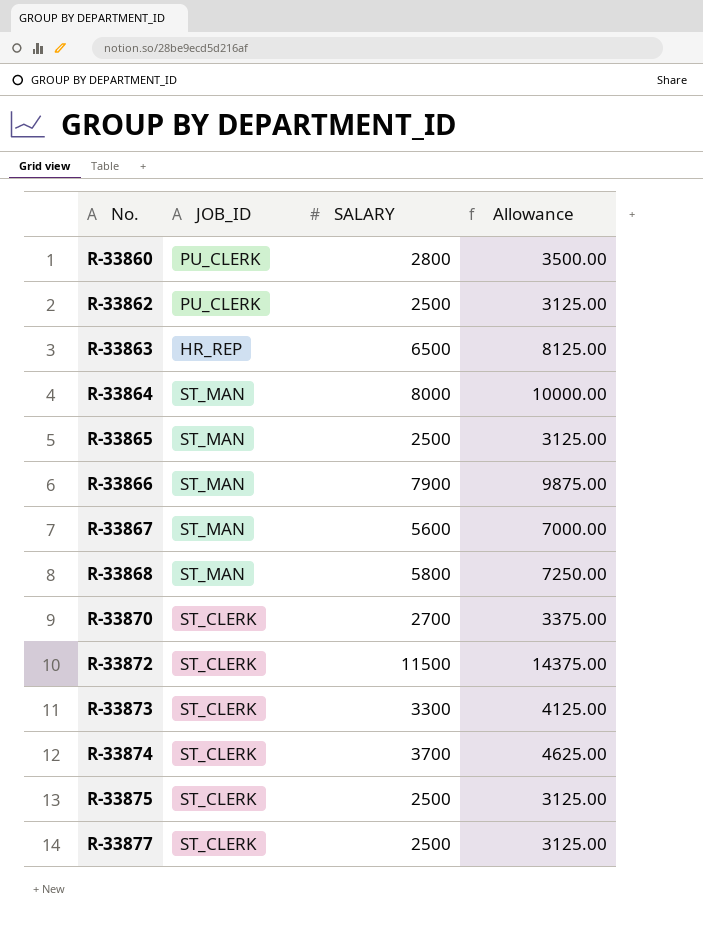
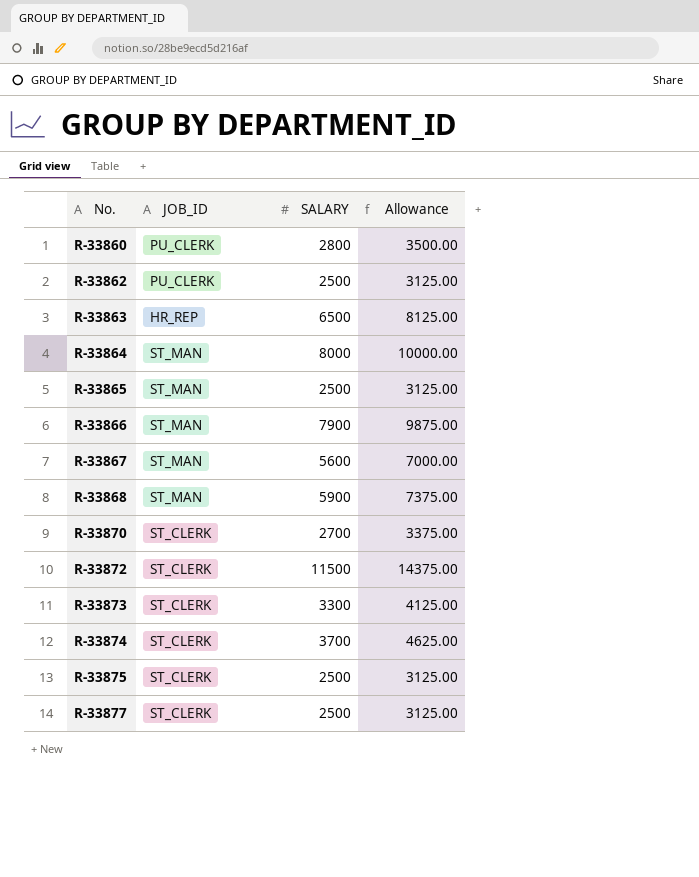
R-33868 | SALARY: 5800 -> 5900
R-33868 | Allowance: 7250.00 -> 7375.00

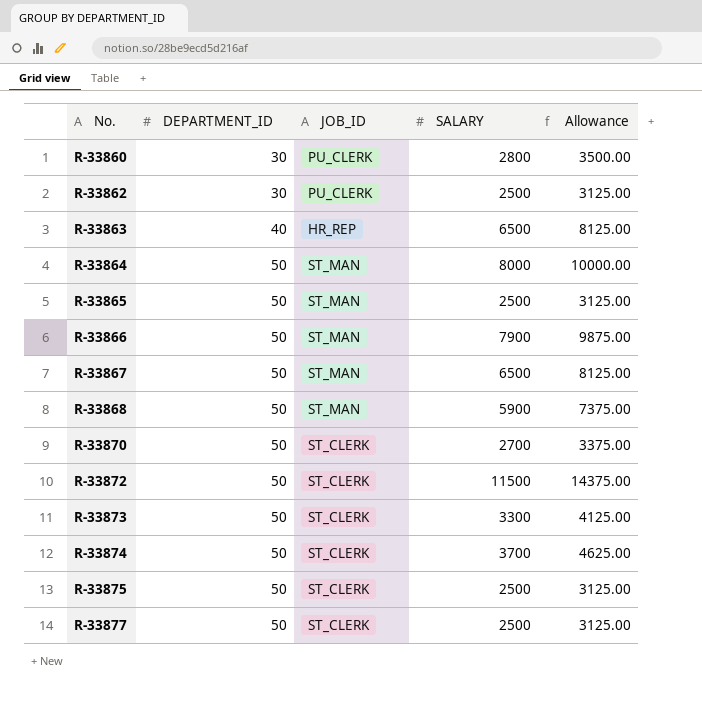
column DEPARTMENT_ID | position: none -> 2
R-33867 | SALARY: 5600 -> 6500
R-33867 | Allowance: 7000.00 -> 8125.00

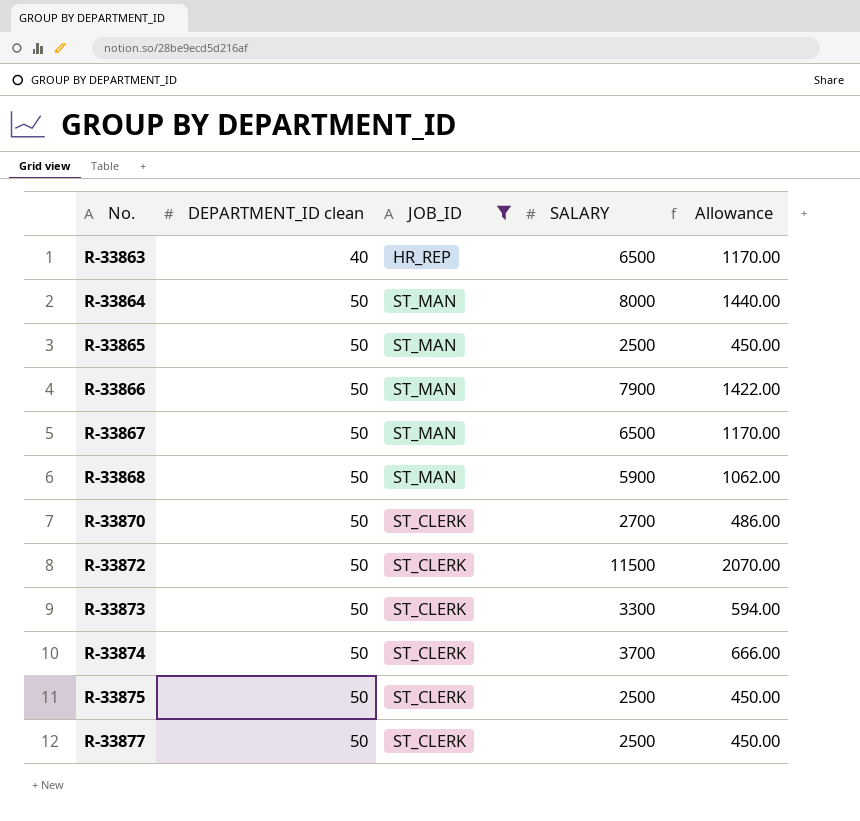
filter: none -> JOB_ID != PU_CLERK
column name: DEPARTMENT_ID -> DEPARTMENT_ID clean
column Allowance | formula: [SALARY] * 1.25 -> [SALARY] * 0.18

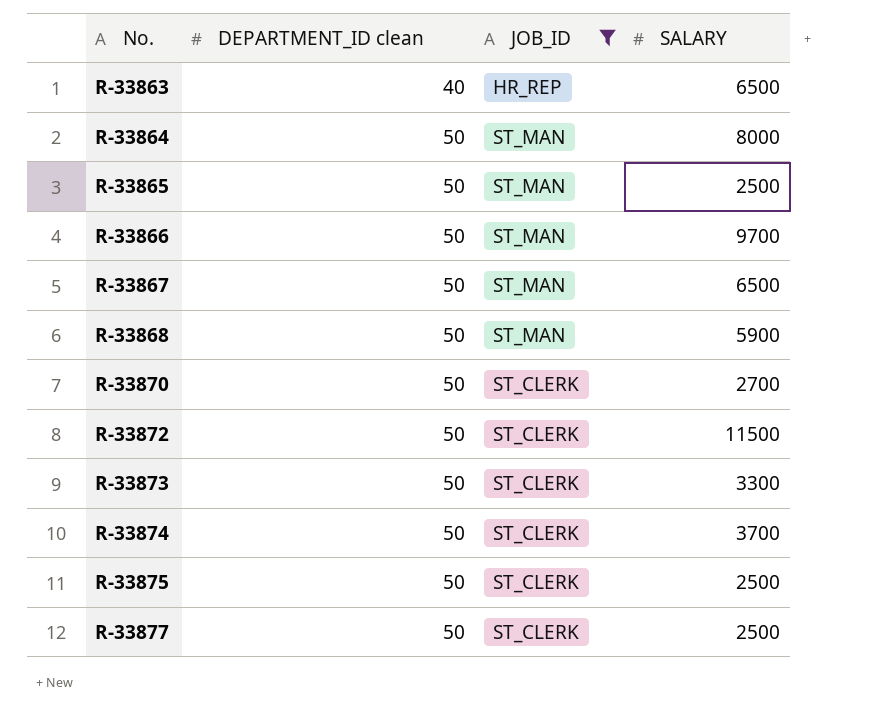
column Allowance | formula: [SALARY] * 0.18 -> none
R-33866 | SALARY: 7900 -> 9700

